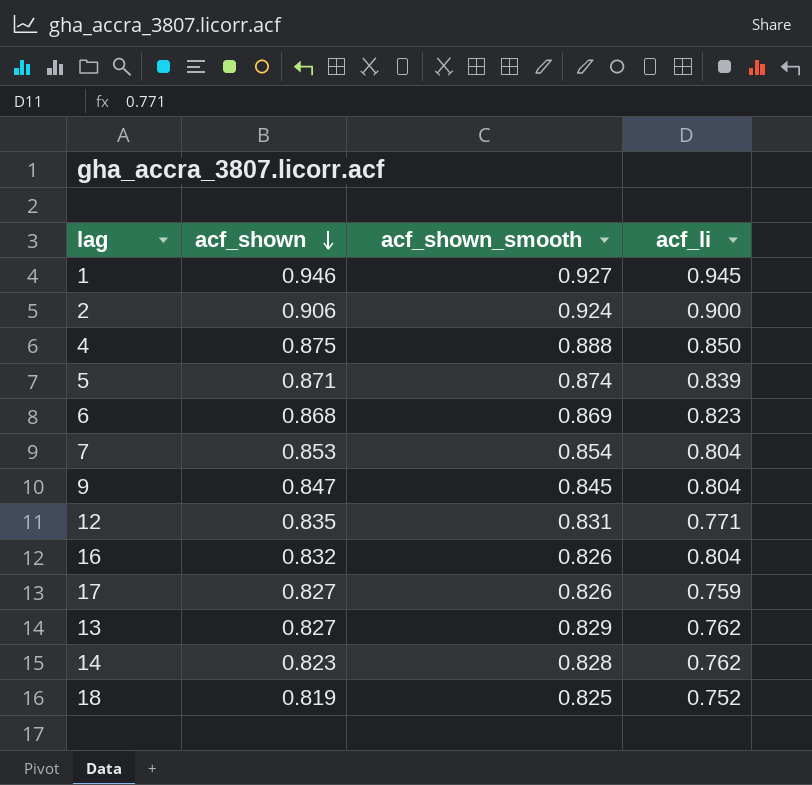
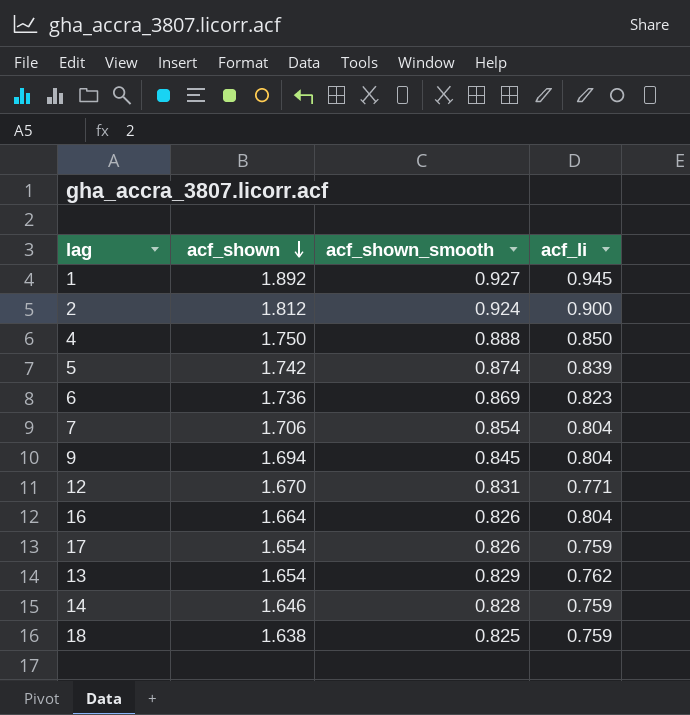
1 | acf_shown: 0.946 -> 1.892
2 | acf_shown: 0.906 -> 1.812
4 | acf_shown: 0.875 -> 1.750
5 | acf_shown: 0.871 -> 1.742
6 | acf_shown: 0.868 -> 1.736
7 | acf_shown: 0.853 -> 1.706
9 | acf_shown: 0.847 -> 1.694
12 | acf_shown: 0.835 -> 1.670
16 | acf_shown: 0.832 -> 1.664
17 | acf_shown: 0.827 -> 1.654
13 | acf_shown: 0.827 -> 1.654
14 | acf_shown: 0.823 -> 1.646
14 | acf_li: 0.762 -> 0.759
18 | acf_shown: 0.819 -> 1.638
18 | acf_li: 0.752 -> 0.759

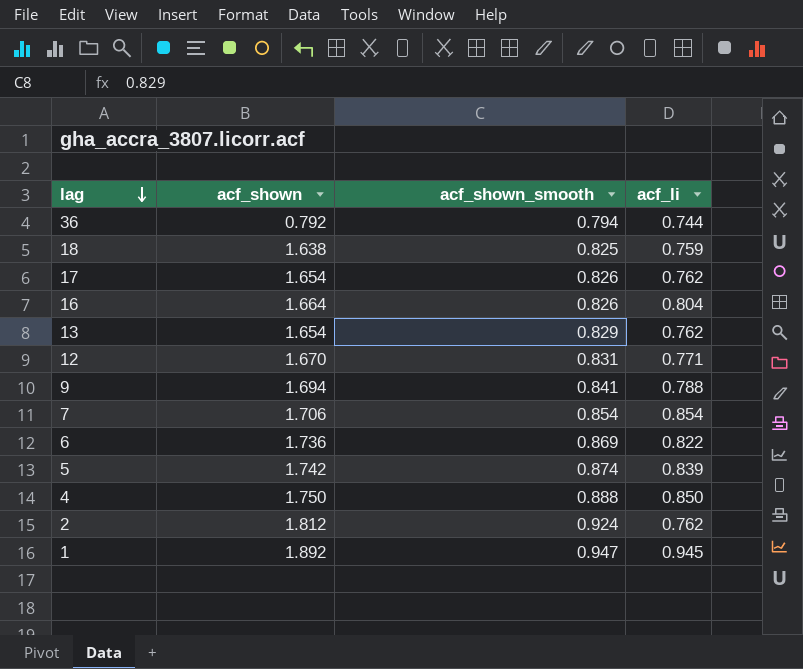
row order: acf_shown descending -> lag descending
row 14: 1.646 | 0.828 | 0.759 -> none
row 36: none -> 0.792 | 0.794 | 0.744
17 | acf_li: 0.759 -> 0.762
9 | acf_shown_smooth: 0.845 -> 0.841
9 | acf_li: 0.804 -> 0.788
7 | acf_li: 0.804 -> 0.854
6 | acf_li: 0.823 -> 0.822
2 | acf_li: 0.900 -> 0.762
1 | acf_shown_smooth: 0.927 -> 0.947

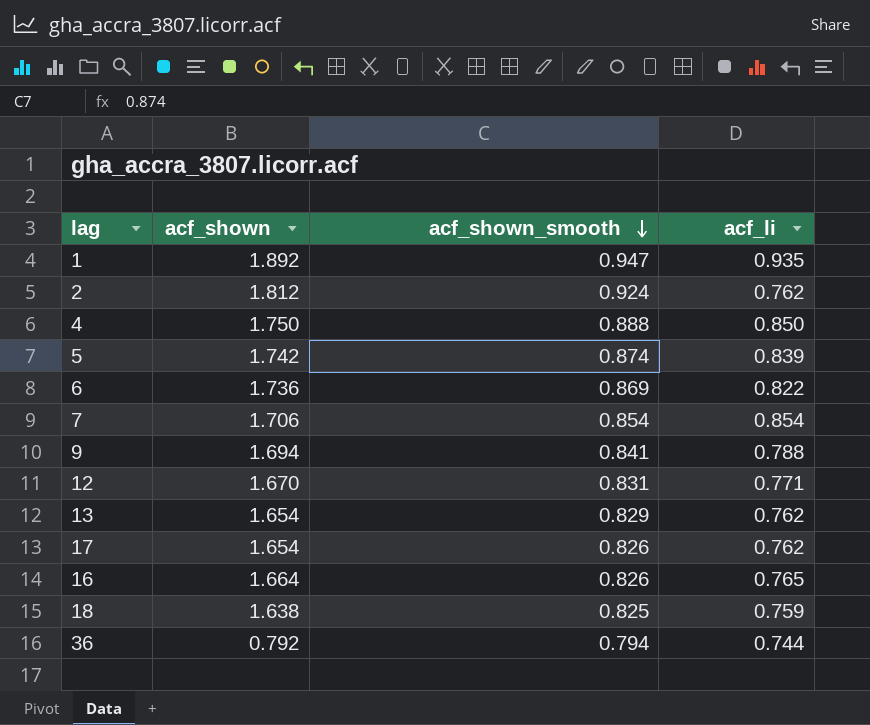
row order: lag descending -> acf_shown_smooth descending
1 | acf_li: 0.945 -> 0.935
16 | acf_li: 0.804 -> 0.765

